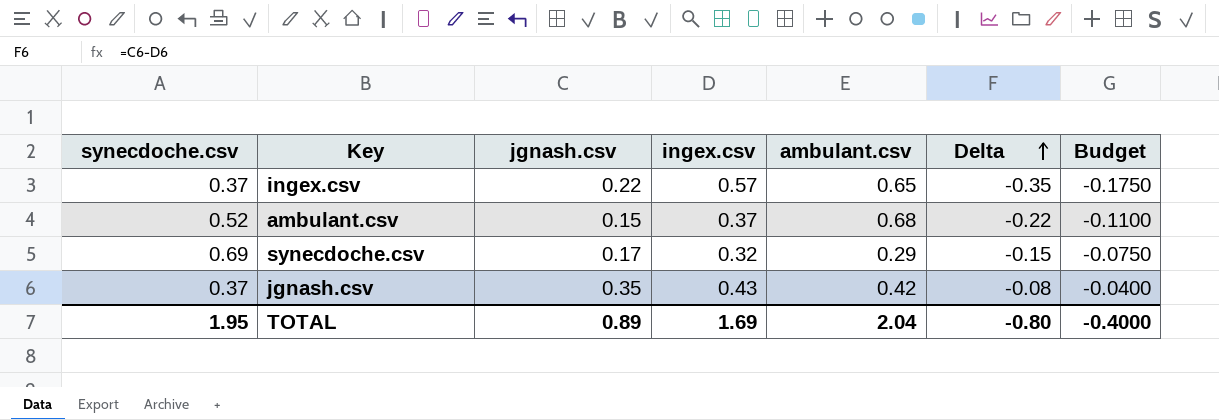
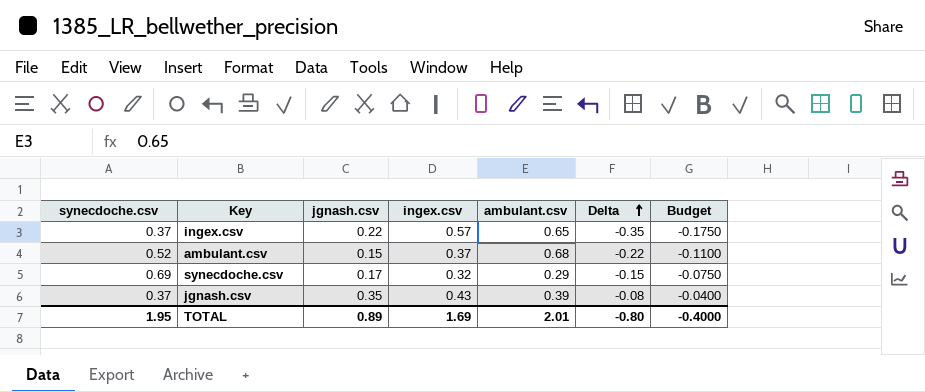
jgnash.csv | ambulant.csv: 0.42 -> 0.39
TOTAL | ambulant.csv: 2.04 -> 2.01

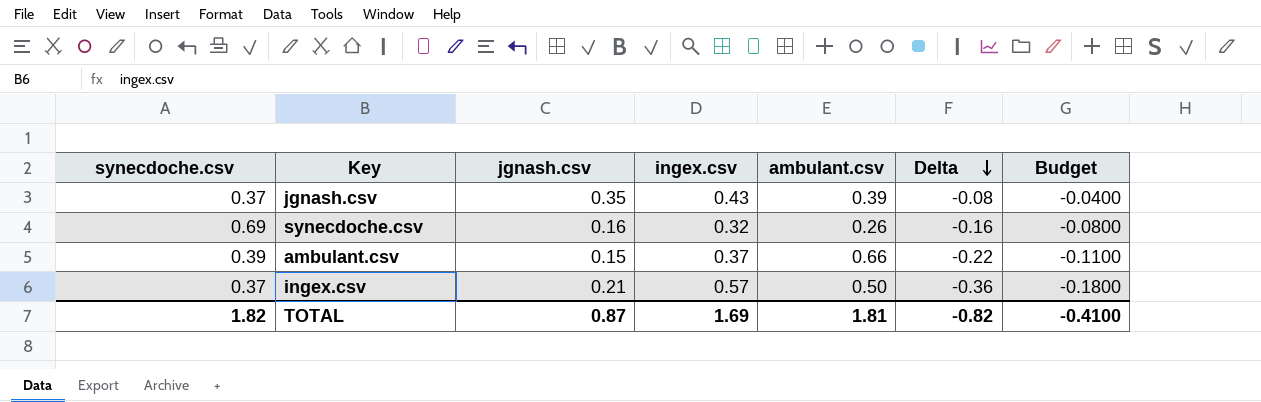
row order: Delta ascending -> Delta descending
synecdoche.csv | jgnash.csv: 0.17 -> 0.16
synecdoche.csv | ambulant.csv: 0.29 -> 0.26
synecdoche.csv | Delta: -0.15 -> -0.16
synecdoche.csv | Budget: -0.0750 -> -0.0800
ambulant.csv | synecdoche.csv: 0.52 -> 0.39
ambulant.csv | ambulant.csv: 0.68 -> 0.66
ingex.csv | jgnash.csv: 0.22 -> 0.21
ingex.csv | ambulant.csv: 0.65 -> 0.50
ingex.csv | Delta: -0.35 -> -0.36
ingex.csv | Budget: -0.1750 -> -0.1800
TOTAL | synecdoche.csv: 1.95 -> 1.82
TOTAL | jgnash.csv: 0.89 -> 0.87
TOTAL | ambulant.csv: 2.01 -> 1.81
TOTAL | Delta: -0.80 -> -0.82
TOTAL | Budget: -0.4000 -> -0.4100

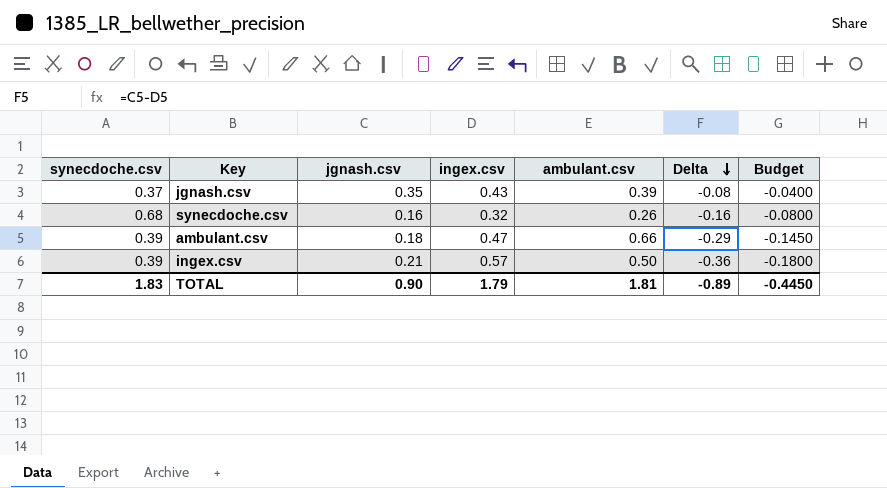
synecdoche.csv | synecdoche.csv: 0.69 -> 0.68
ambulant.csv | jgnash.csv: 0.15 -> 0.18
ambulant.csv | ingex.csv: 0.37 -> 0.47
ambulant.csv | Delta: -0.22 -> -0.29
ambulant.csv | Budget: -0.1100 -> -0.1450
ingex.csv | synecdoche.csv: 0.37 -> 0.39
TOTAL | synecdoche.csv: 1.82 -> 1.83
TOTAL | jgnash.csv: 0.87 -> 0.90
TOTAL | ingex.csv: 1.69 -> 1.79
TOTAL | Delta: -0.82 -> -0.89
TOTAL | Budget: -0.4100 -> -0.4450

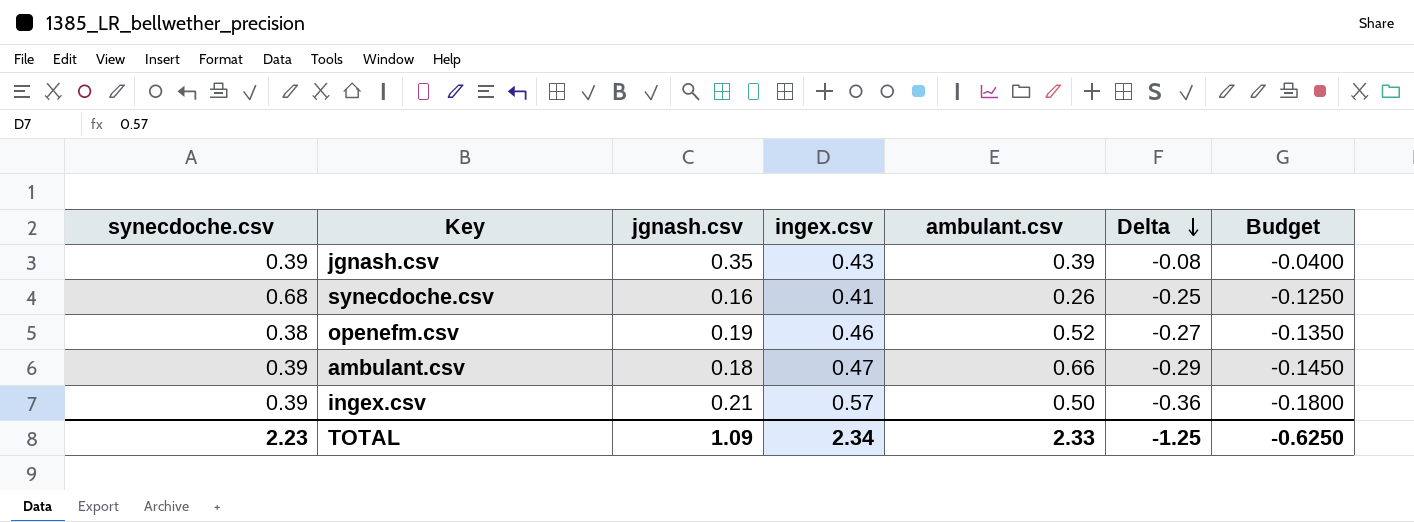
jgnash.csv | synecdoche.csv: 0.37 -> 0.39
synecdoche.csv | ingex.csv: 0.32 -> 0.41
synecdoche.csv | Delta: -0.16 -> -0.25
synecdoche.csv | Budget: -0.0800 -> -0.1250
row openefm.csv: none -> 0.38 | 0.19 | 0.46 | 0.52 | -0.27 | -0.1350
TOTAL | synecdoche.csv: 1.83 -> 2.23
TOTAL | jgnash.csv: 0.90 -> 1.09
TOTAL | ingex.csv: 1.79 -> 2.34
TOTAL | ambulant.csv: 1.81 -> 2.33
TOTAL | Delta: -0.89 -> -1.25
TOTAL | Budget: -0.4450 -> -0.6250

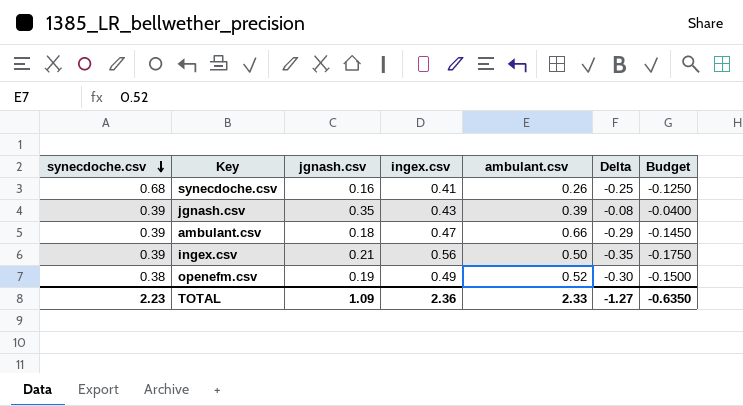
row order: Delta descending -> synecdoche.csv descending
ingex.csv | ingex.csv: 0.57 -> 0.56
ingex.csv | Delta: -0.36 -> -0.35
ingex.csv | Budget: -0.1800 -> -0.1750
openefm.csv | ingex.csv: 0.46 -> 0.49
openefm.csv | Delta: -0.27 -> -0.30
openefm.csv | Budget: -0.1350 -> -0.1500
TOTAL | ingex.csv: 2.34 -> 2.36
TOTAL | Delta: -1.25 -> -1.27
TOTAL | Budget: -0.6250 -> -0.6350

